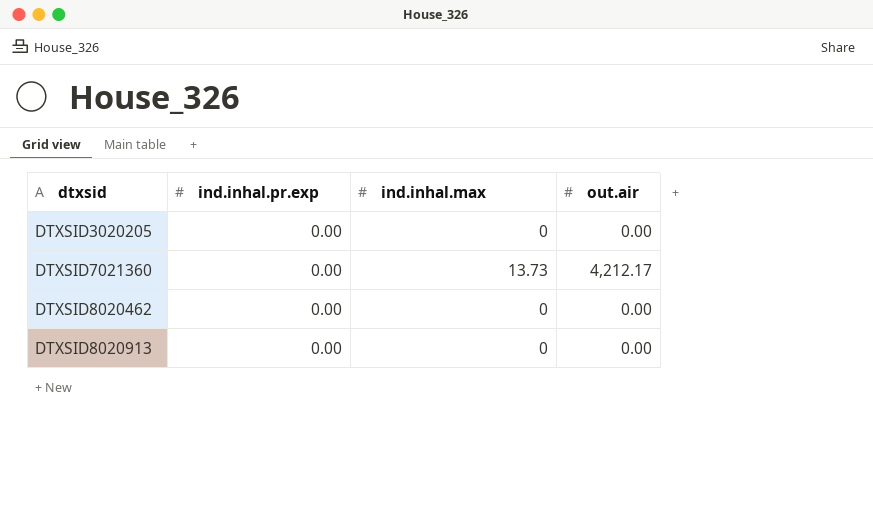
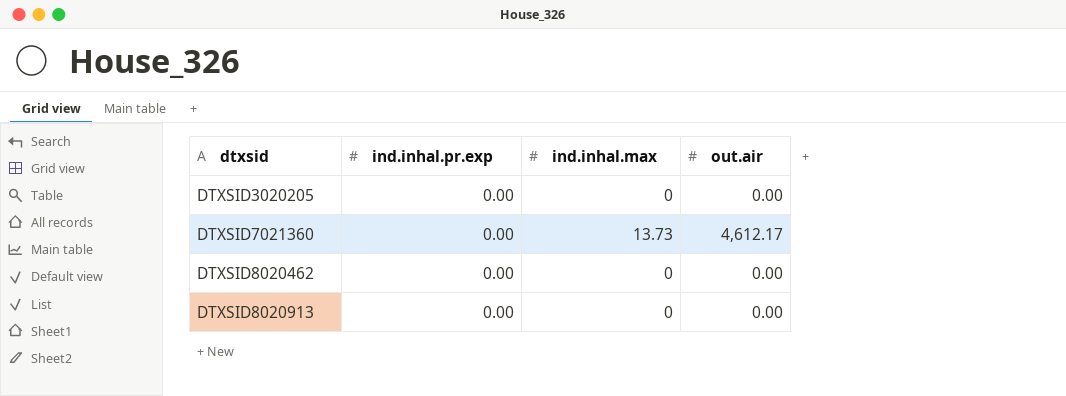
DTXSID7021360 | out.air: 4,212.17 -> 4,612.17

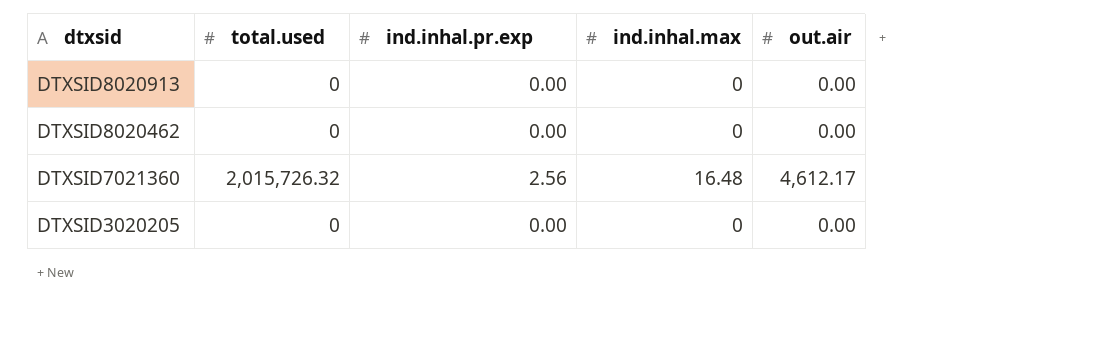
row order: dtxsid ascending -> dtxsid descending
column total.used | position: none -> 2
DTXSID7021360 | ind.inhal.pr.exp: 0.00 -> 2.56
DTXSID7021360 | ind.inhal.max: 13.73 -> 16.48

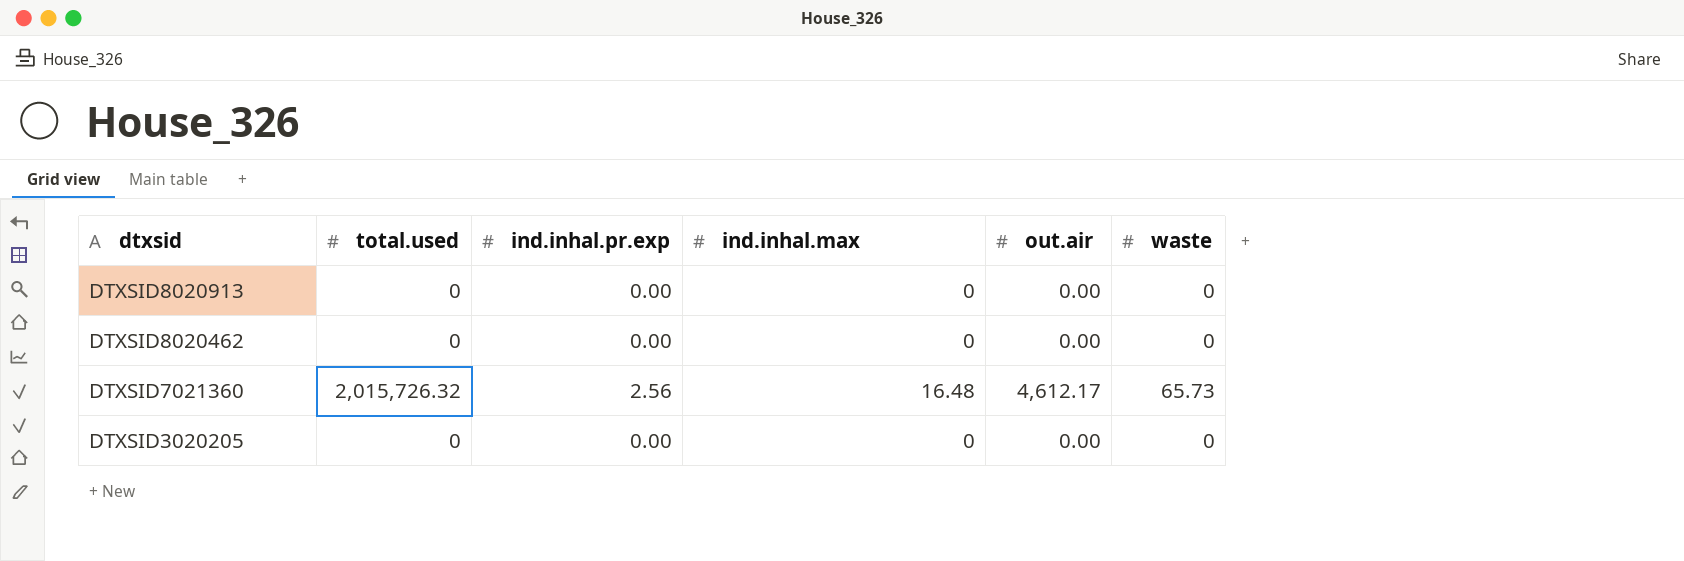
column waste | position: none -> 6

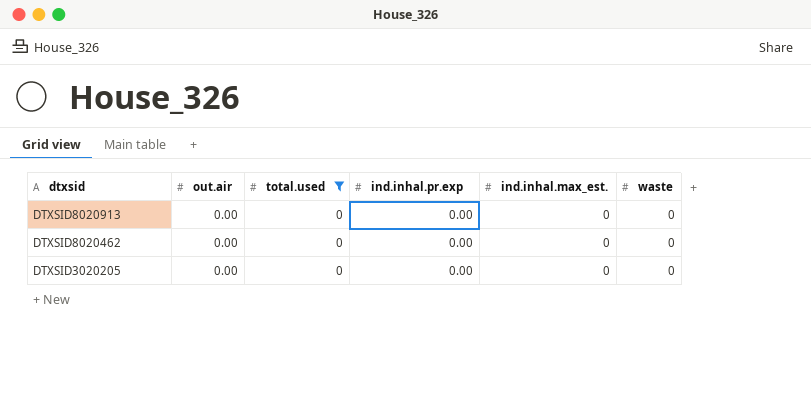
filter: none -> total.used = 0
column out.air | position: 5 -> 2
column name: ind.inhal.max -> ind.inhal.max_est.

